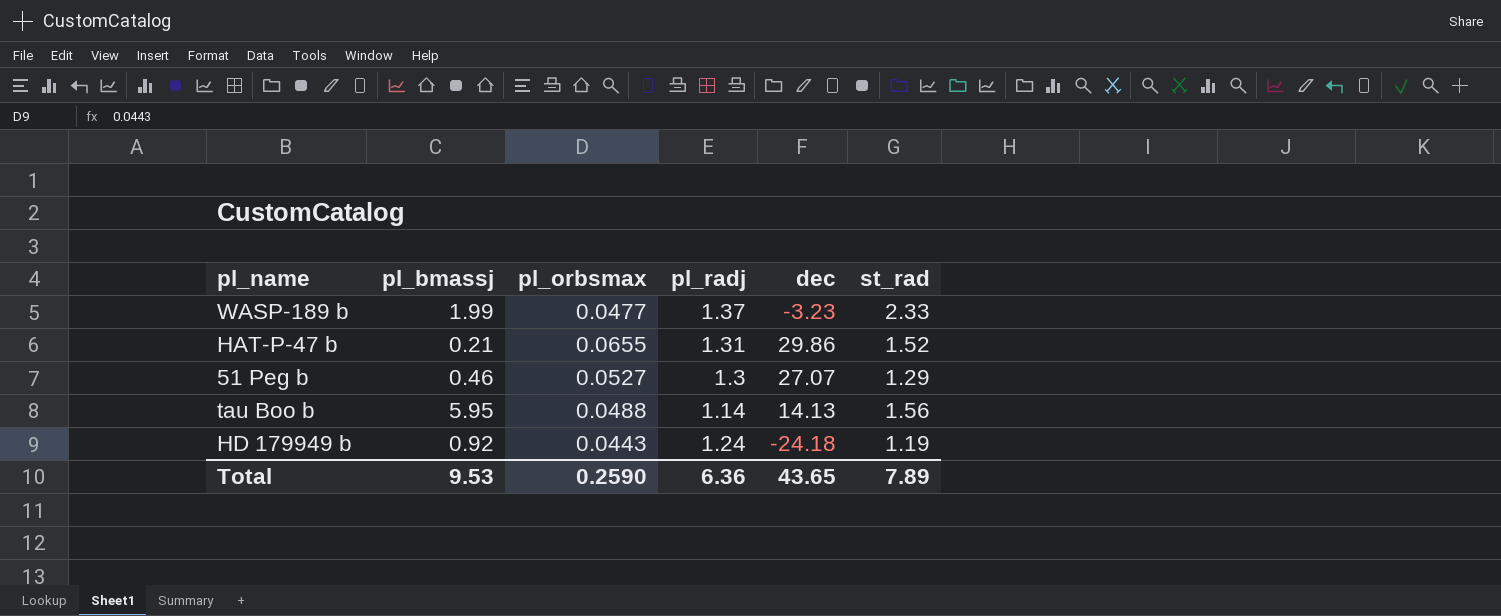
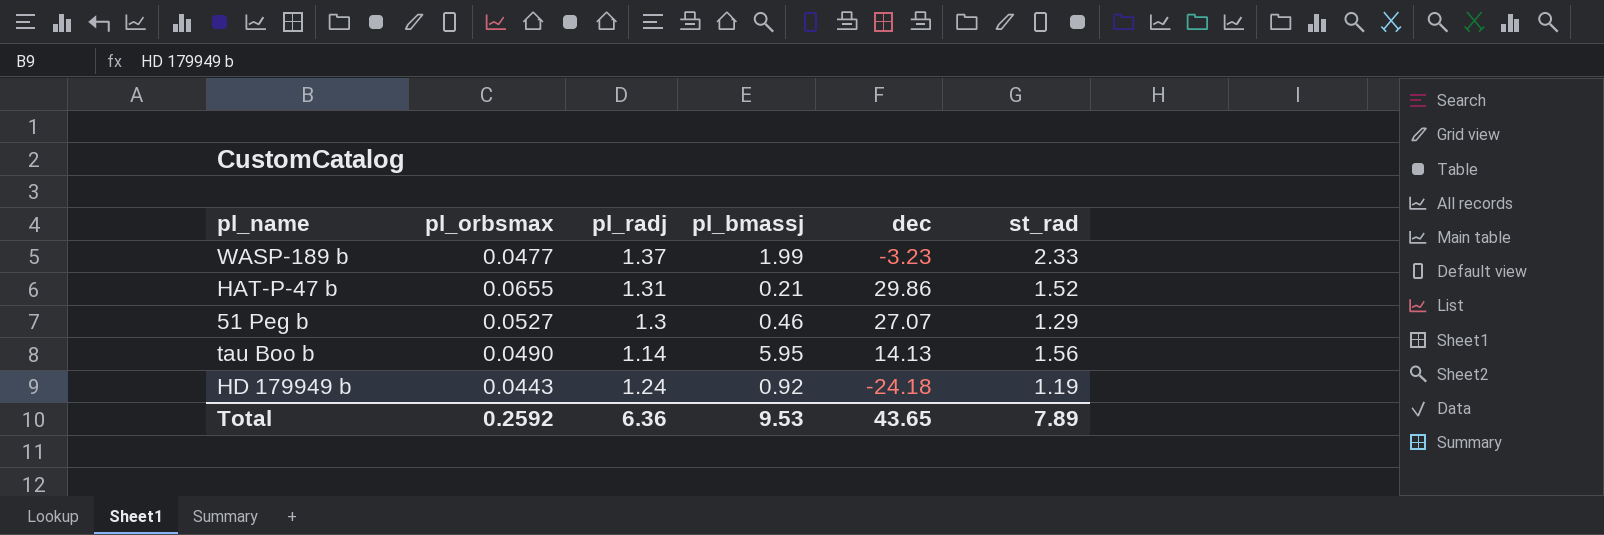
column pl_bmassj | position: 2 -> 4
tau Boo b | pl_orbsmax: 0.0488 -> 0.0490
Total | pl_orbsmax: 0.2590 -> 0.2592

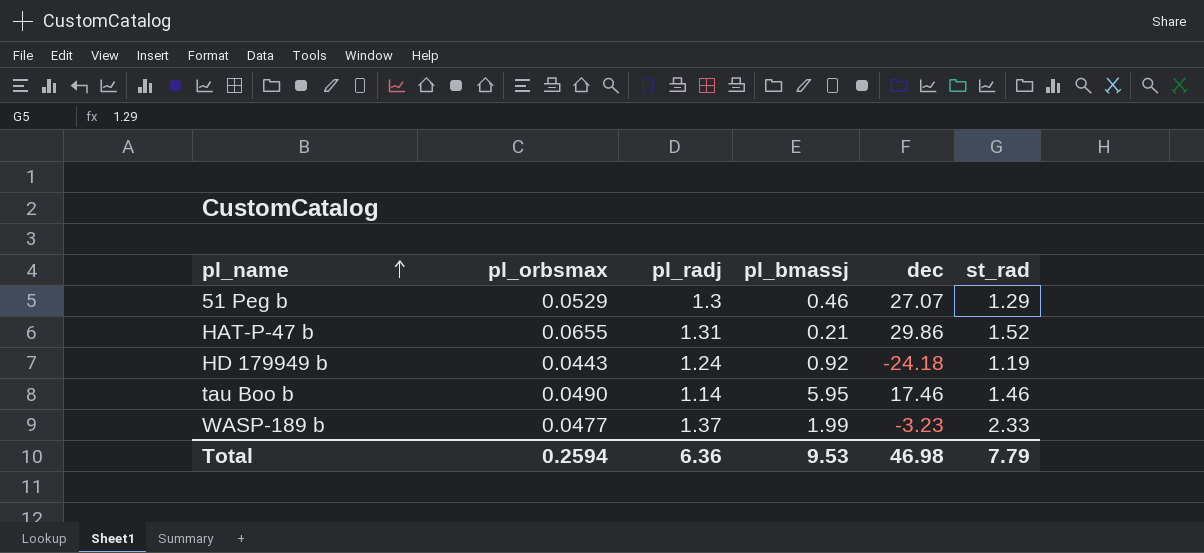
row order: none -> pl_name ascending
51 Peg b | pl_orbsmax: 0.0527 -> 0.0529
tau Boo b | dec: 14.13 -> 17.46
tau Boo b | st_rad: 1.56 -> 1.46
Total | pl_orbsmax: 0.2592 -> 0.2594
Total | dec: 43.65 -> 46.98
Total | st_rad: 7.89 -> 7.79

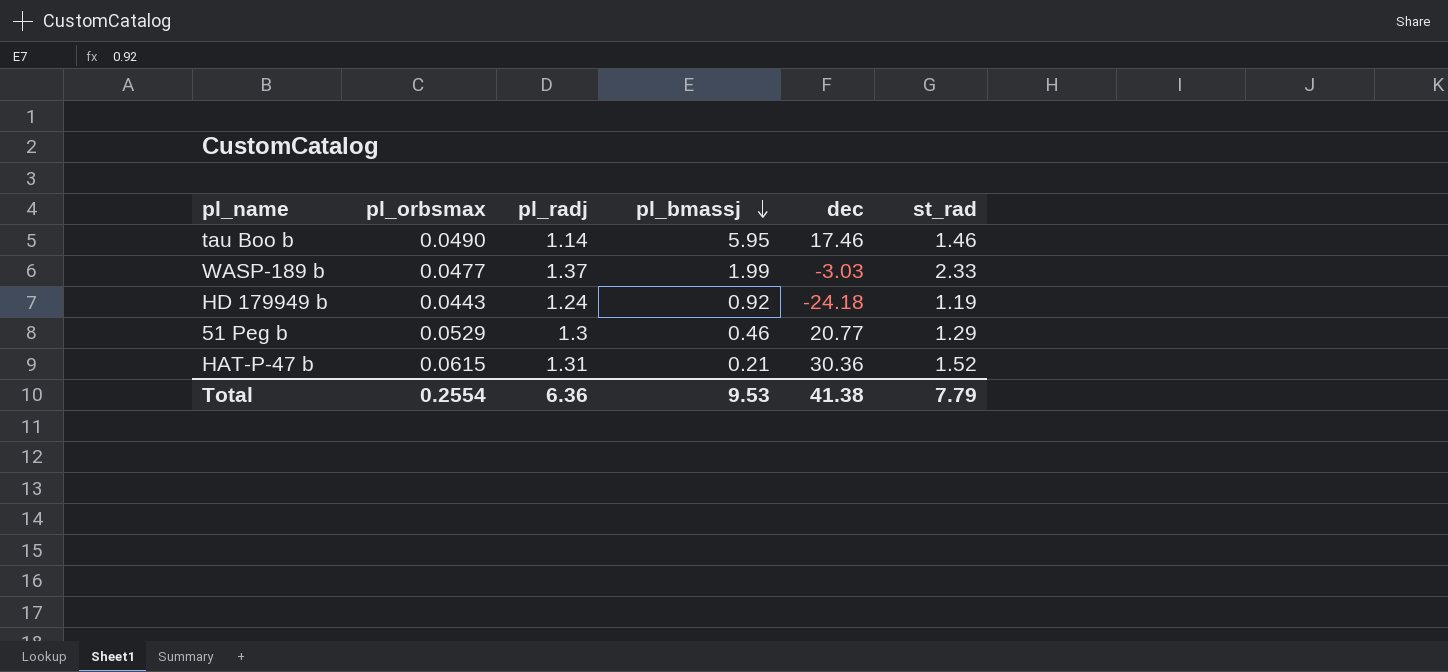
row order: pl_name ascending -> pl_bmassj descending
WASP-189 b | dec: -3.23 -> -3.03
51 Peg b | dec: 27.07 -> 20.77
HAT-P-47 b | pl_orbsmax: 0.0655 -> 0.0615
HAT-P-47 b | dec: 29.86 -> 30.36
Total | pl_orbsmax: 0.2594 -> 0.2554
Total | dec: 46.98 -> 41.38

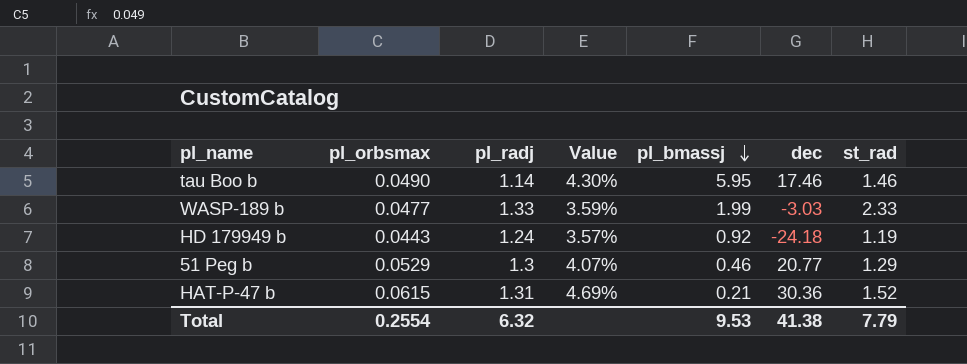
column Value | formula: none -> [pl_orbsmax] / [pl_radj]
WASP-189 b | pl_radj: 1.37 -> 1.33
Total | pl_radj: 6.36 -> 6.32

